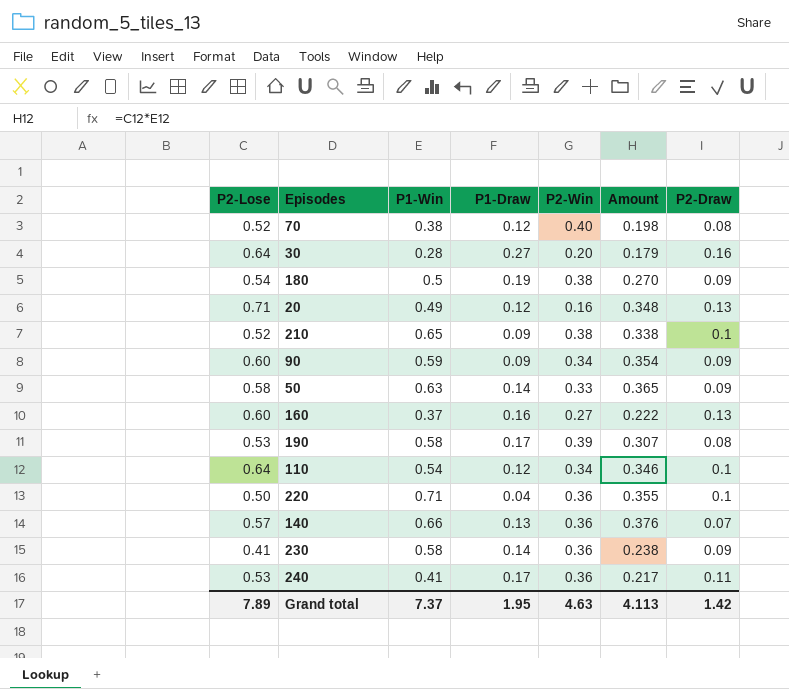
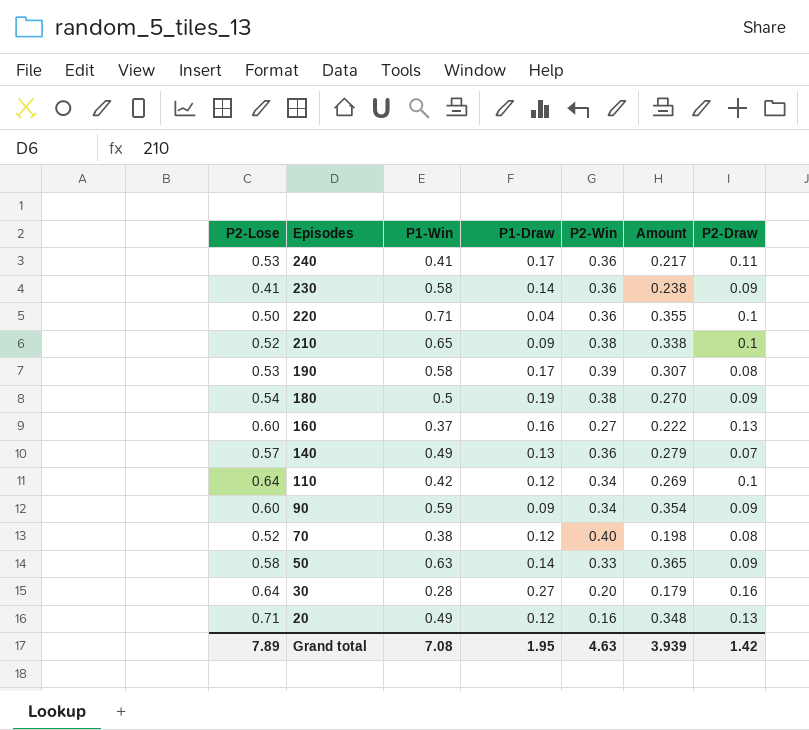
row order: none -> Episodes descending
140 | P1-Win: 0.66 -> 0.49
140 | Amount: 0.376 -> 0.279
110 | P1-Win: 0.54 -> 0.42
110 | Amount: 0.346 -> 0.269
Grand total | P1-Win: 7.37 -> 7.08
Grand total | Amount: 4.113 -> 3.939

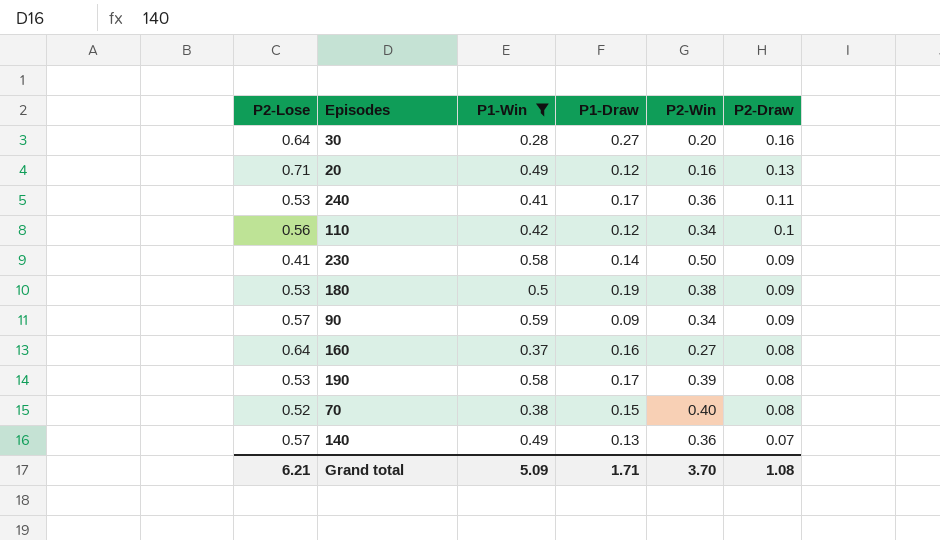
filter: none -> P1-Win <= 0.59
row order: Episodes descending -> P2-Draw descending
column Amount | formula: [P2-Lose] * [P1-Win] -> none
110 | P2-Lose: 0.64 -> 0.56
230 | P2-Win: 0.36 -> 0.50
180 | P2-Lose: 0.54 -> 0.53
90 | P2-Lose: 0.60 -> 0.57
160 | P2-Lose: 0.60 -> 0.64
160 | P2-Draw: 0.13 -> 0.08
70 | P1-Draw: 0.12 -> 0.15
Grand total | P2-Lose: 7.89 -> 6.21
Grand total | P1-Win: 7.08 -> 5.09
Grand total | P1-Draw: 1.95 -> 1.71
Grand total | P2-Win: 4.63 -> 3.70
Grand total | P2-Draw: 1.42 -> 1.08

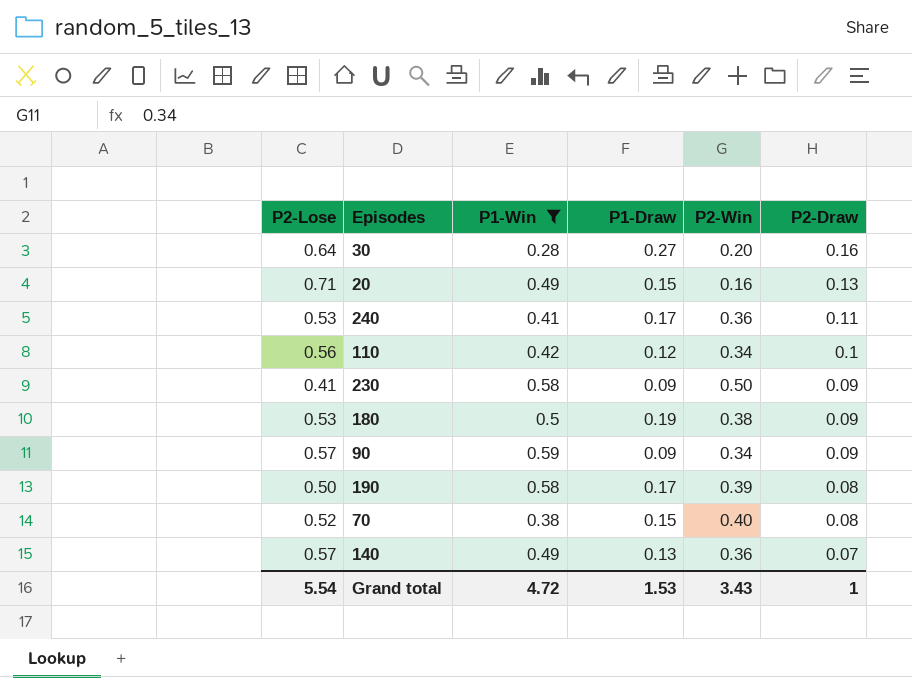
row 160: 0.64 | 0.37 | 0.16 | 0.27 | 0.08 -> none
20 | P1-Draw: 0.12 -> 0.15
230 | P1-Draw: 0.14 -> 0.09
190 | P2-Lose: 0.53 -> 0.50
Grand total | P2-Lose: 6.21 -> 5.54
Grand total | P1-Win: 5.09 -> 4.72
Grand total | P1-Draw: 1.71 -> 1.53
Grand total | P2-Win: 3.70 -> 3.43
Grand total | P2-Draw: 1.08 -> 1

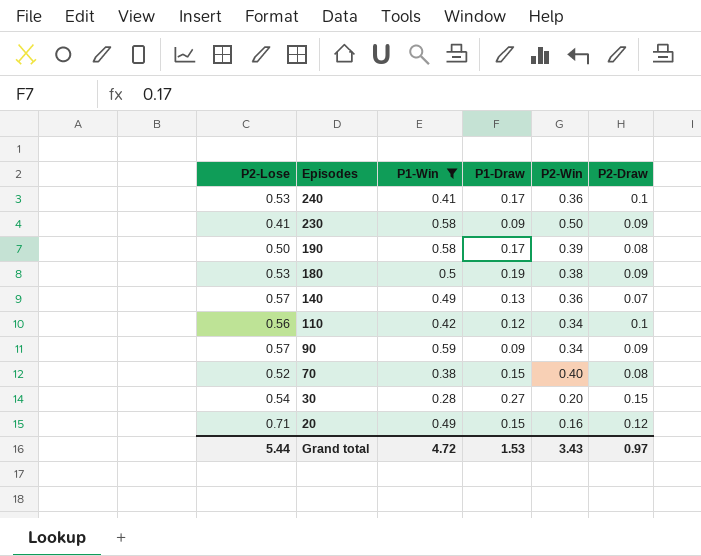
row order: P2-Draw descending -> Episodes descending
240 | P2-Draw: 0.11 -> 0.1
30 | P2-Lose: 0.64 -> 0.54
30 | P2-Draw: 0.16 -> 0.15
20 | P2-Draw: 0.13 -> 0.12
Grand total | P2-Lose: 5.54 -> 5.44
Grand total | P2-Draw: 1 -> 0.97

